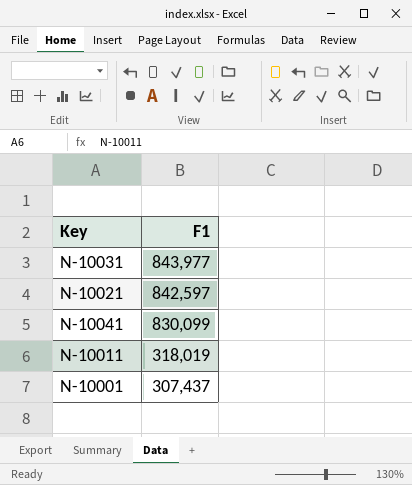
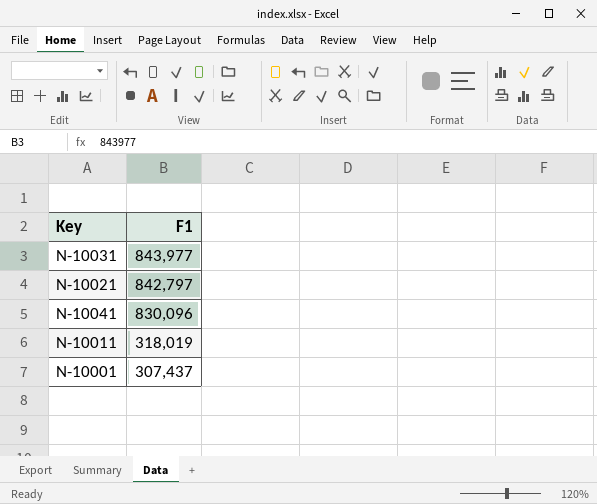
N-10021 | F1: 842,597 -> 842,797
N-10041 | F1: 830,099 -> 830,096

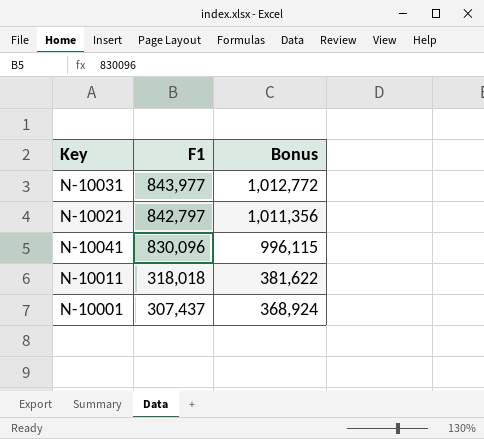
column Bonus | formula: none -> [F1] * 1.2
N-10011 | F1: 318,019 -> 318,018

